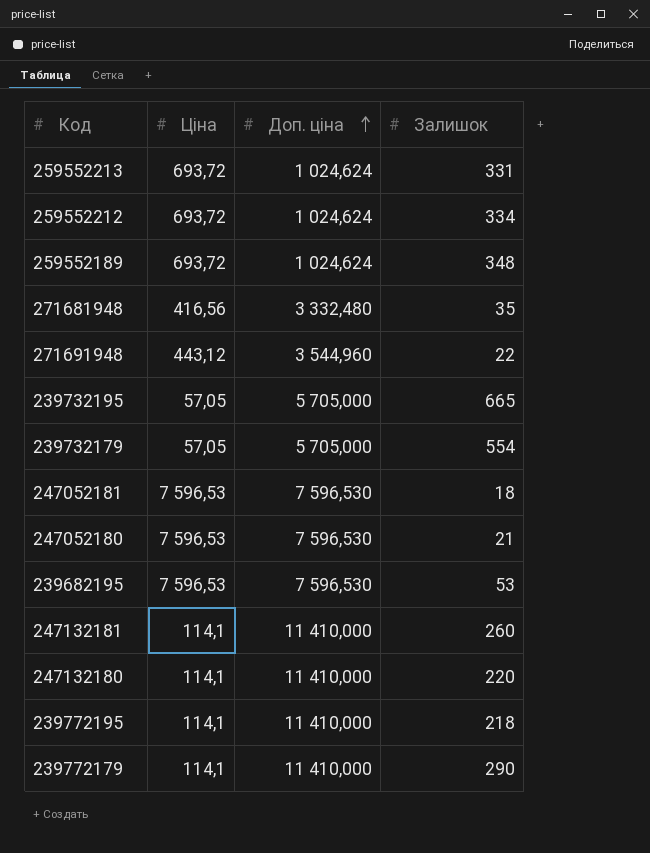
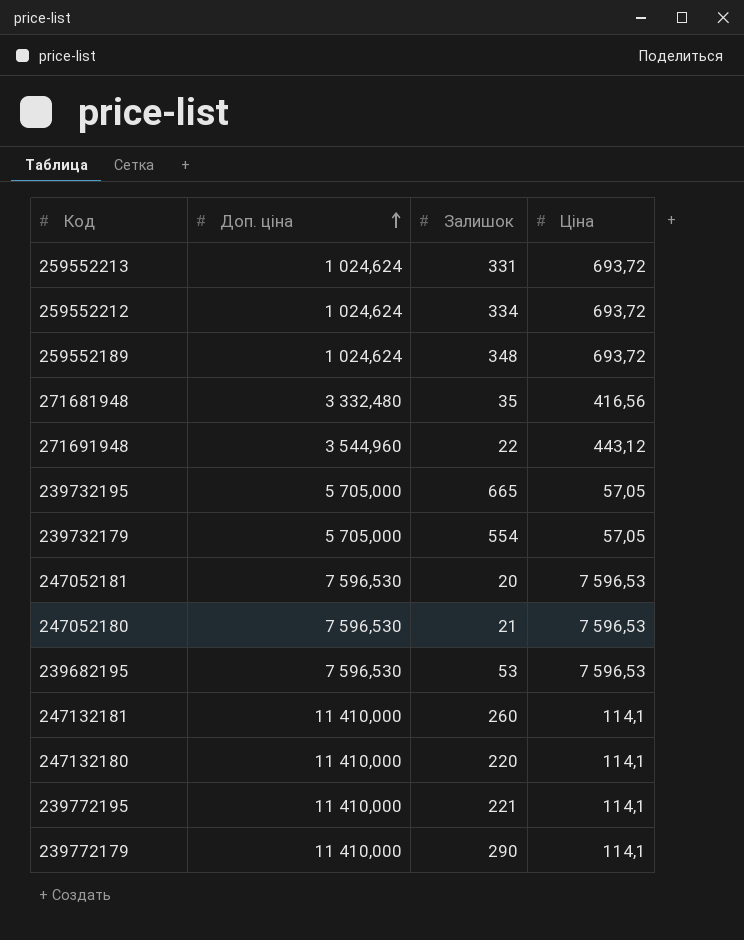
column Ціна | position: 2 -> 4
247052181 | Залишок: 18 -> 20
239772195 | Залишок: 218 -> 221

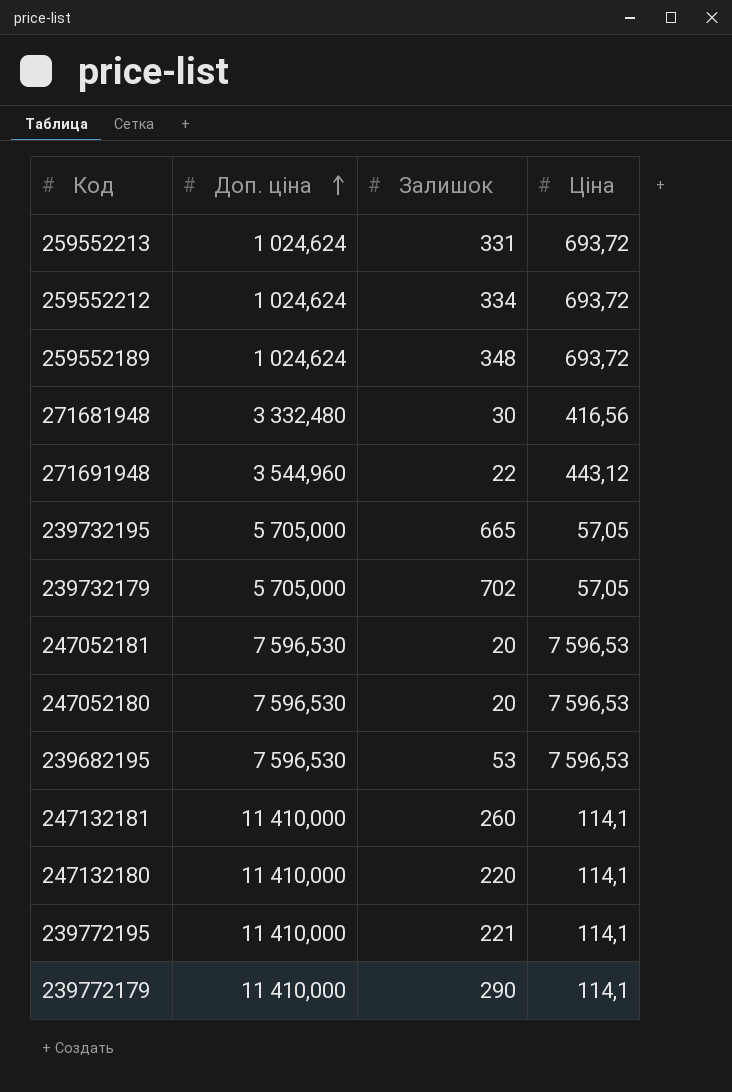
271681948 | Залишок: 35 -> 30
239732179 | Залишок: 554 -> 702
247052180 | Залишок: 21 -> 20

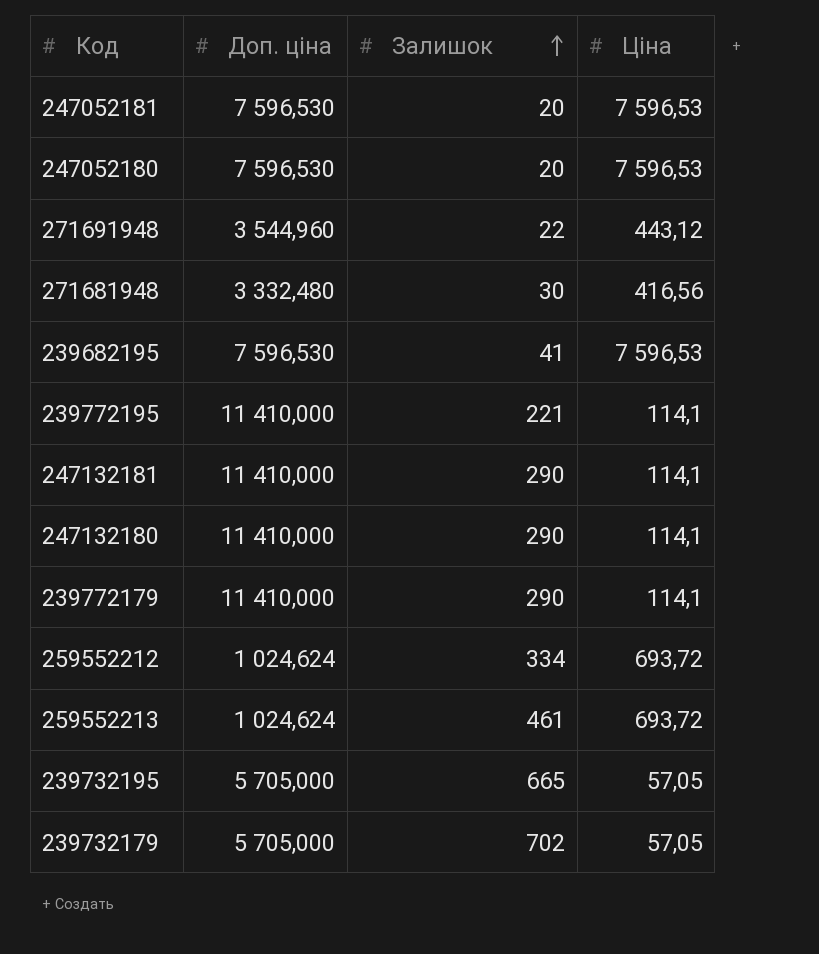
row order: Доп. ціна ascending -> Залишок ascending
row 259552189: 1 024,624 | 348 | 693,72 -> none
239682195 | Залишок: 53 -> 41
247132181 | Залишок: 260 -> 290
247132180 | Залишок: 220 -> 290
259552213 | Залишок: 331 -> 461

